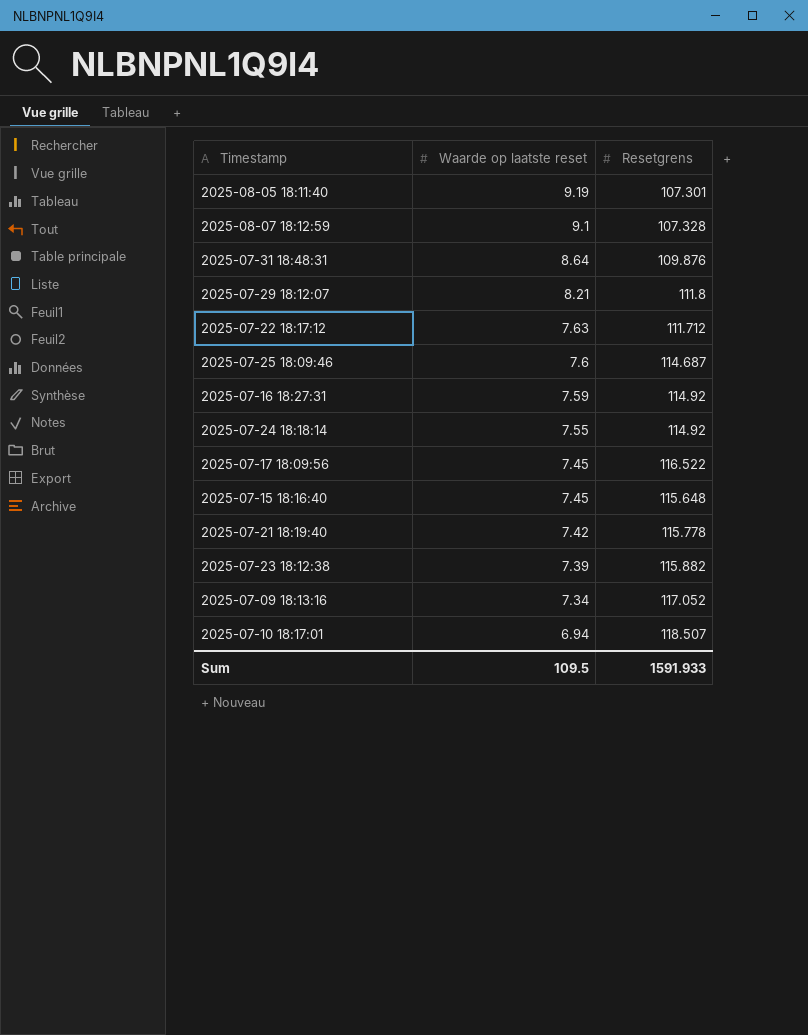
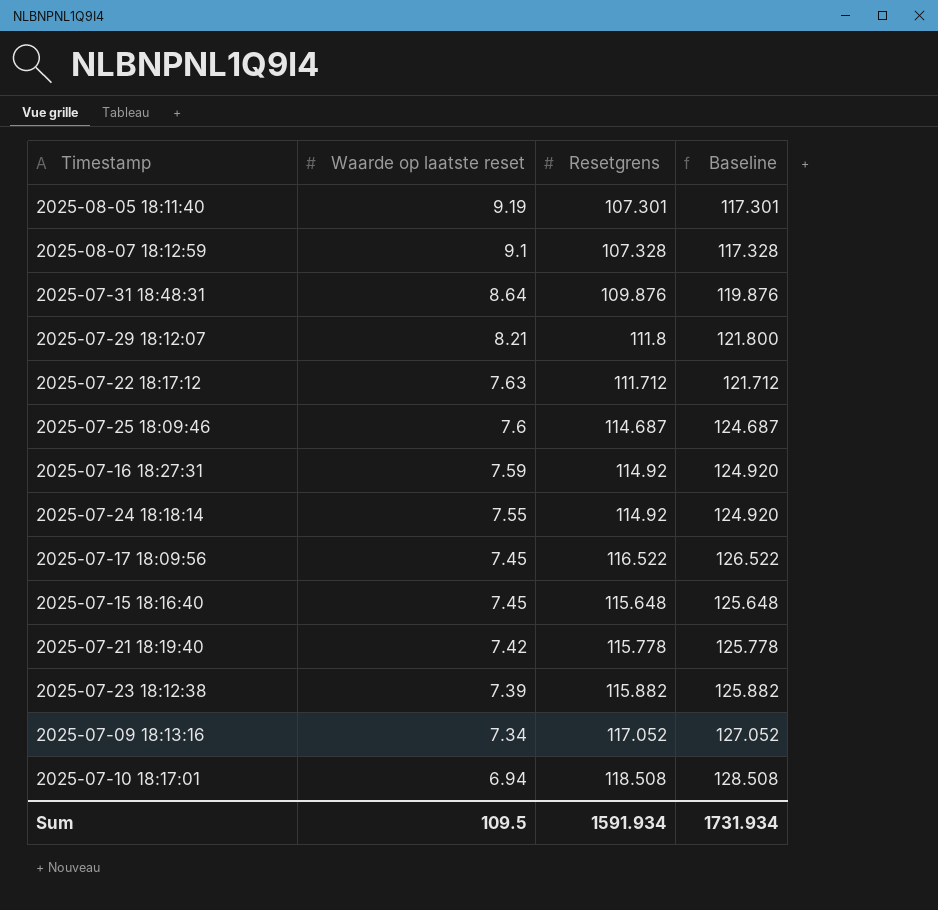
column Baseline | formula: none -> [Resetgrens] + 10
2025-07-10 18:17:01 | Resetgrens: 118.507 -> 118.508
Sum | Resetgrens: 1591.933 -> 1591.934

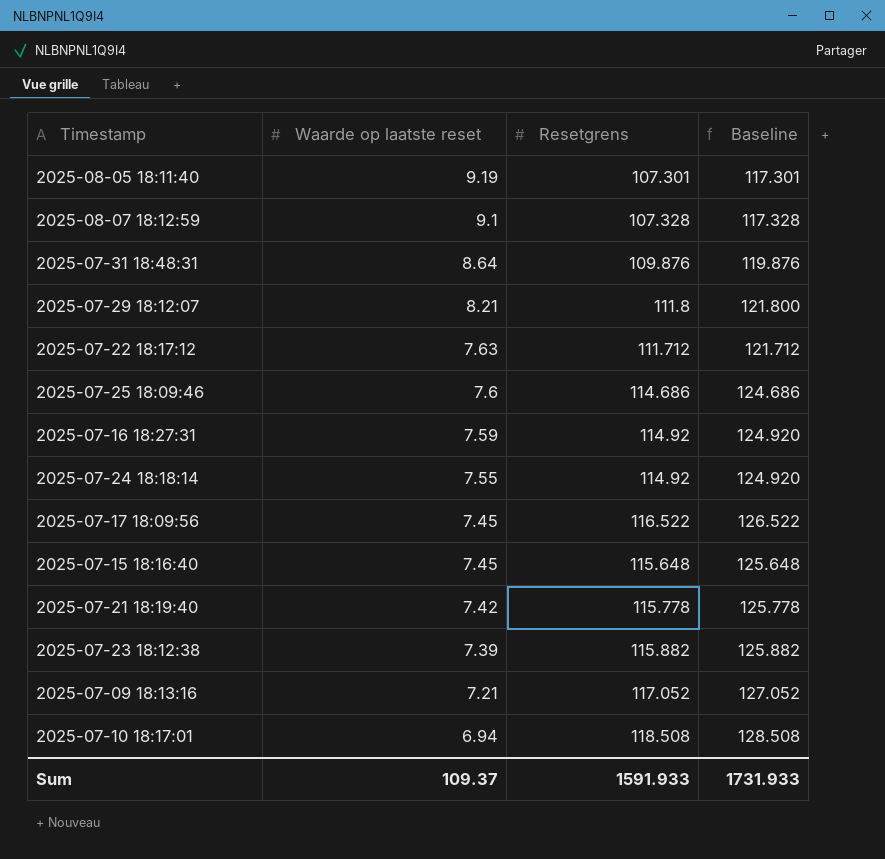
2025-07-25 18:09:46 | Resetgrens: 114.687 -> 114.686
2025-07-25 18:09:46 | Baseline: 124.687 -> 124.686
2025-07-09 18:13:16 | Waarde op laatste reset: 7.34 -> 7.21
Sum | Waarde op laatste reset: 109.5 -> 109.37
Sum | Resetgrens: 1591.934 -> 1591.933
Sum | Baseline: 1731.934 -> 1731.933

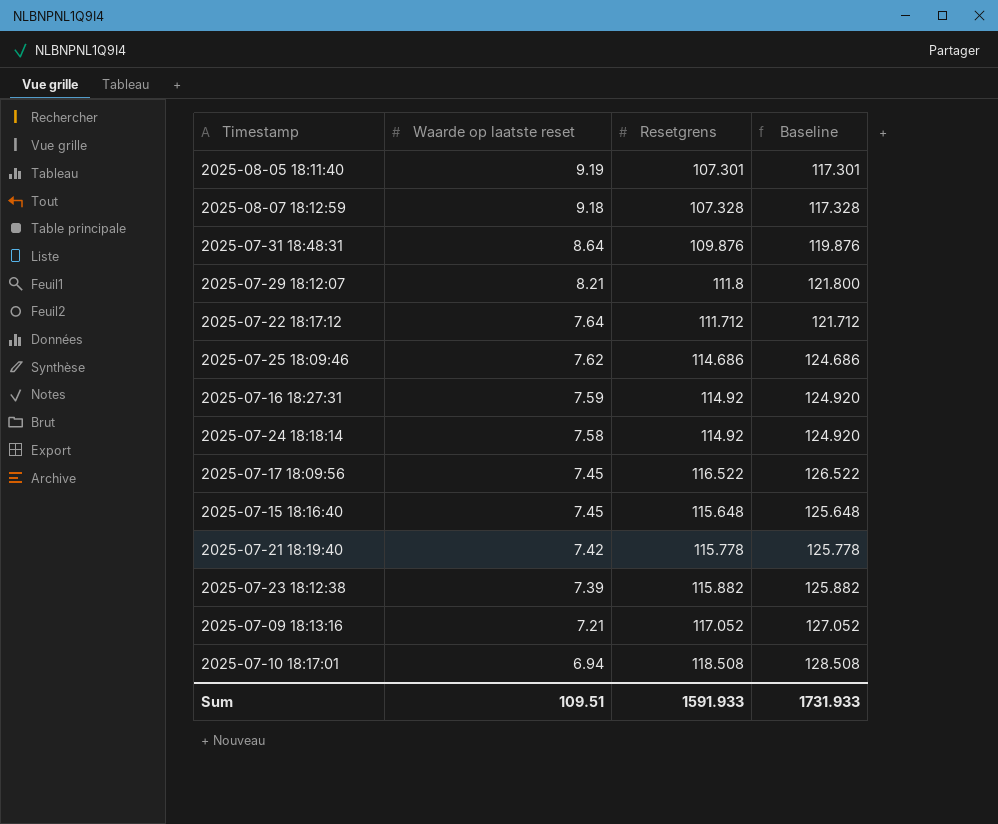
2025-08-07 18:12:59 | Waarde op laatste reset: 9.1 -> 9.18
2025-07-22 18:17:12 | Waarde op laatste reset: 7.63 -> 7.64
2025-07-25 18:09:46 | Waarde op laatste reset: 7.6 -> 7.62
2025-07-24 18:18:14 | Waarde op laatste reset: 7.55 -> 7.58
Sum | Waarde op laatste reset: 109.37 -> 109.51

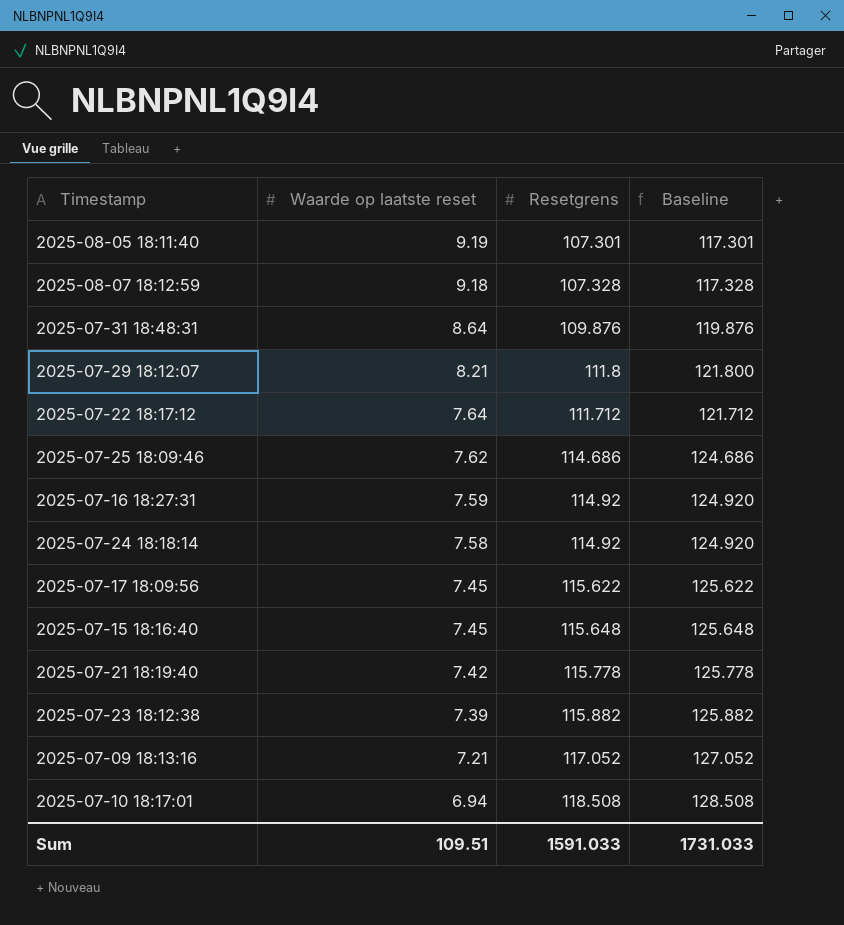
2025-07-17 18:09:56 | Resetgrens: 116.522 -> 115.622
2025-07-17 18:09:56 | Baseline: 126.522 -> 125.622
Sum | Resetgrens: 1591.933 -> 1591.033
Sum | Baseline: 1731.933 -> 1731.033

